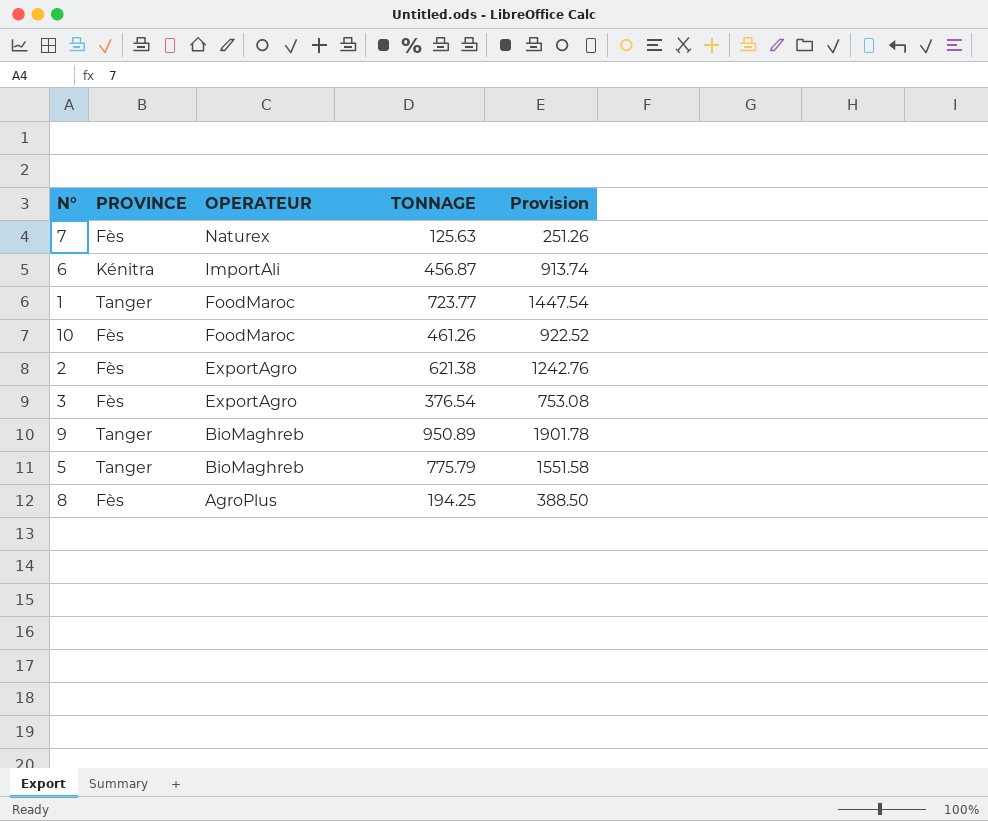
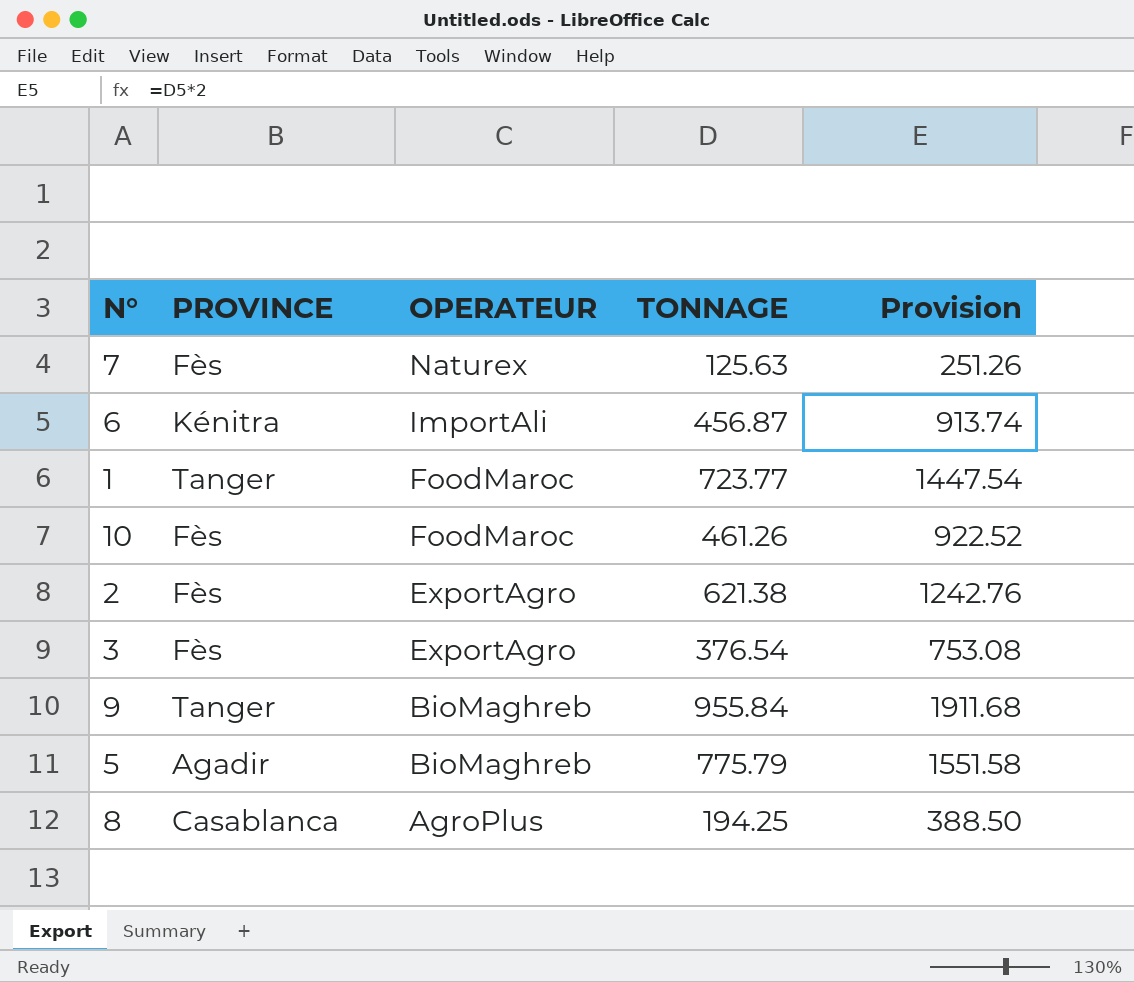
9 | TONNAGE: 950.89 -> 955.84
9 | Provision: 1901.78 -> 1911.68
5 | PROVINCE: Tanger -> Agadir
8 | PROVINCE: Fès -> Casablanca

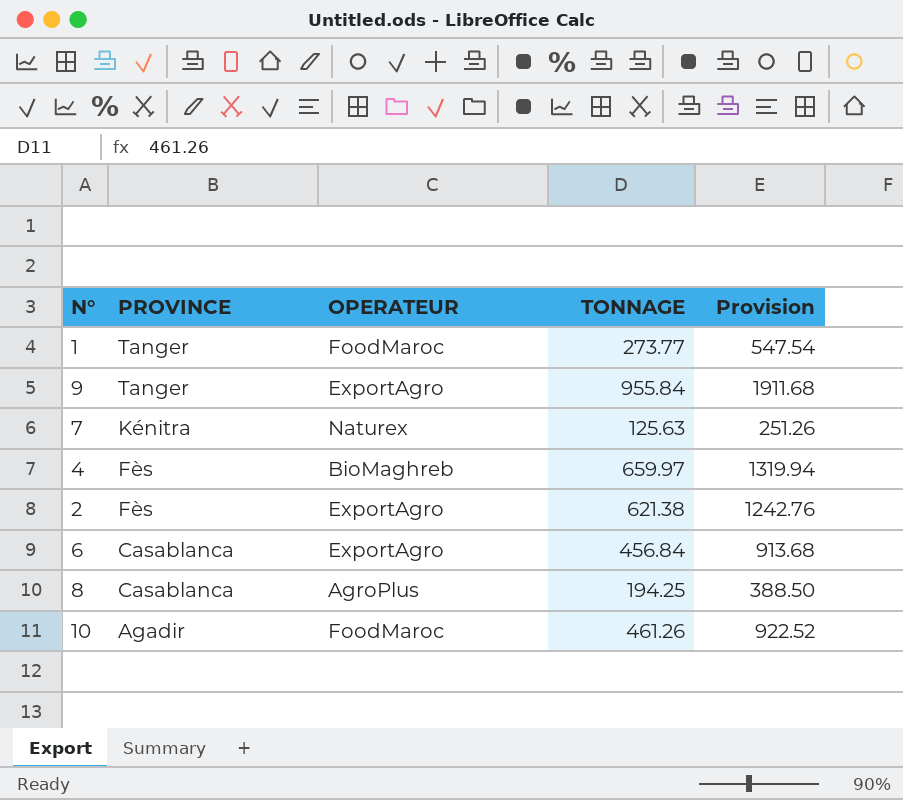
row order: OPERATEUR descending -> PROVINCE descending
row 3: Fès | ExportAgro | 376.54 | 753.08 -> none
row 5: Agadir | BioMaghreb | 775.79 | 1551.58 -> none
1 | TONNAGE: 723.77 -> 273.77
1 | Provision: 1447.54 -> 547.54
9 | OPERATEUR: BioMaghreb -> ExportAgro
7 | PROVINCE: Fès -> Kénitra
row 4: none -> Fès | BioMaghreb | 659.97 | 1319.94
6 | PROVINCE: Kénitra -> Casablanca
6 | OPERATEUR: ImportAli -> ExportAgro
6 | TONNAGE: 456.87 -> 456.84
6 | Provision: 913.74 -> 913.68
10 | PROVINCE: Fès -> Agadir

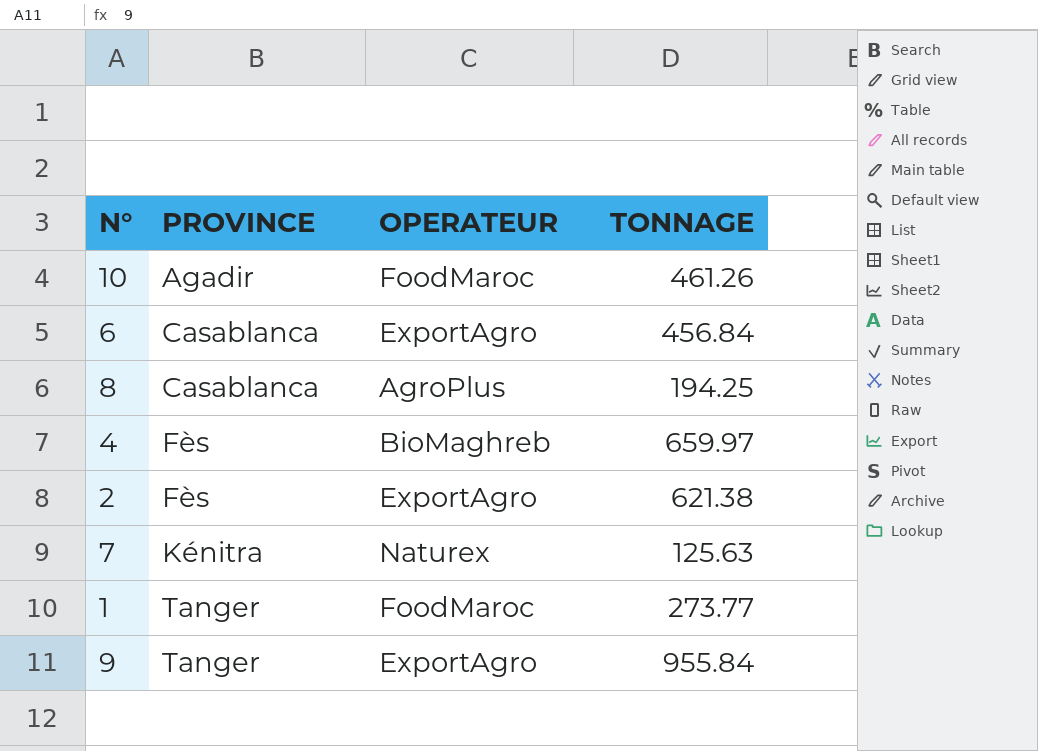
row order: PROVINCE descending -> PROVINCE ascending
column Provision | formula: [TONNAGE] * 2 -> none

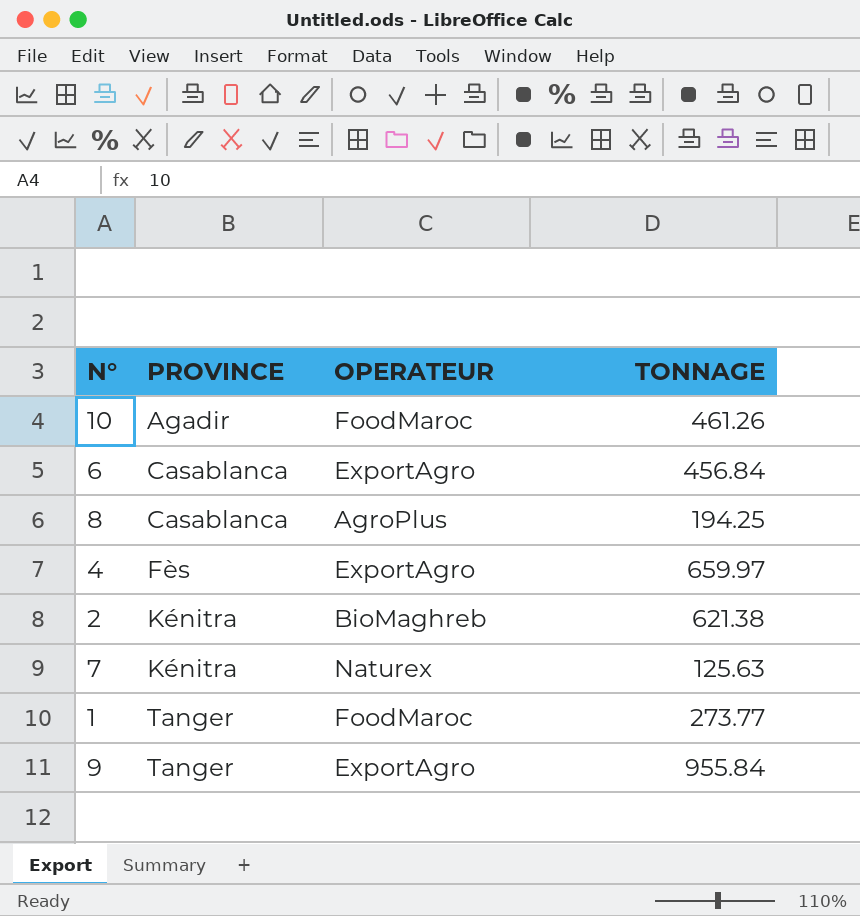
4 | OPERATEUR: BioMaghreb -> ExportAgro
2 | PROVINCE: Fès -> Kénitra
2 | OPERATEUR: ExportAgro -> BioMaghreb

